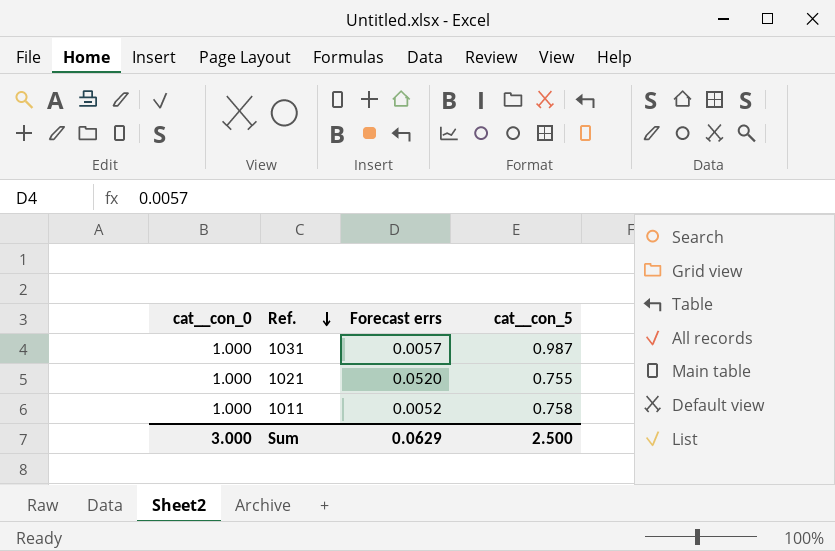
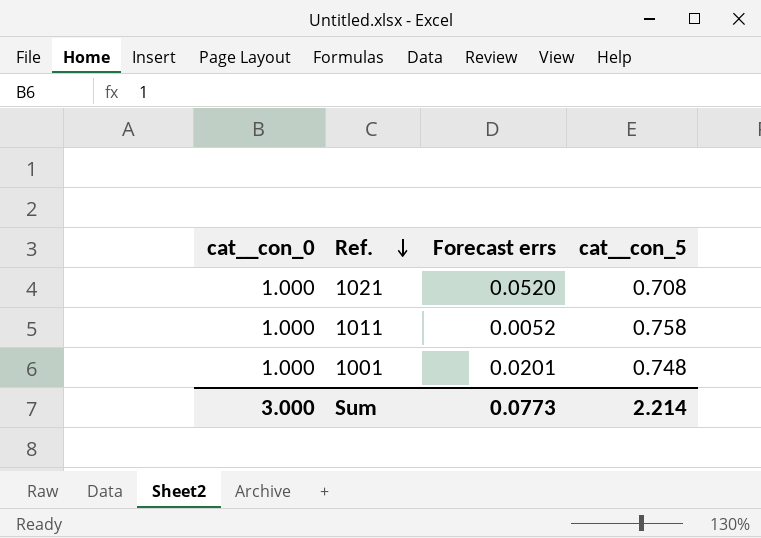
row 1031: 1.000 | 0.0057 | 0.987 -> none
1021 | cat__con_5: 0.755 -> 0.708
row 1001: none -> 1.000 | 0.0201 | 0.748
Sum | Forecast errs: 0.0629 -> 0.0773
Sum | cat__con_5: 2.500 -> 2.214

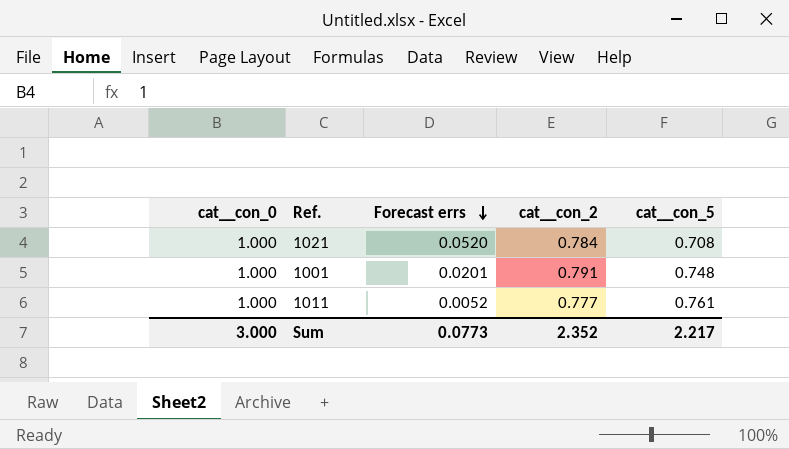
row order: Ref. descending -> Forecast errs descending
column cat__con_2 | position: none -> 4
1011 | cat__con_5: 0.758 -> 0.761
Sum | cat__con_5: 2.214 -> 2.217

